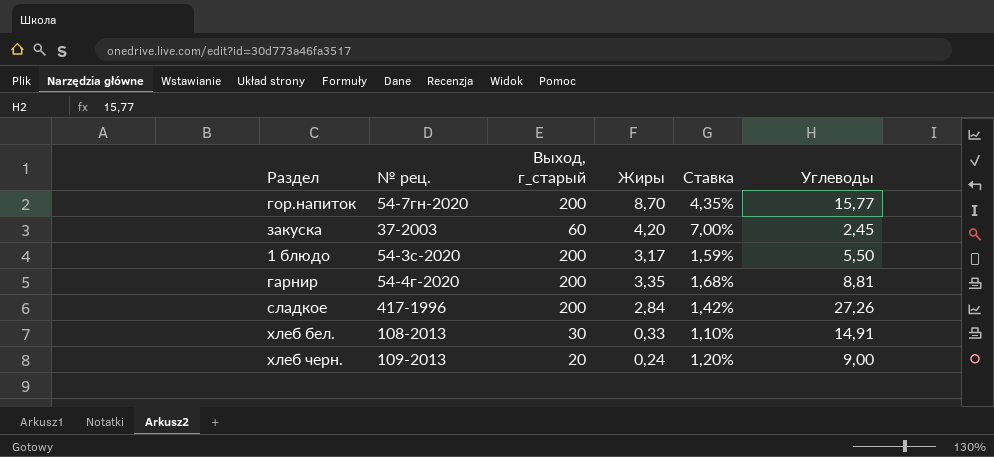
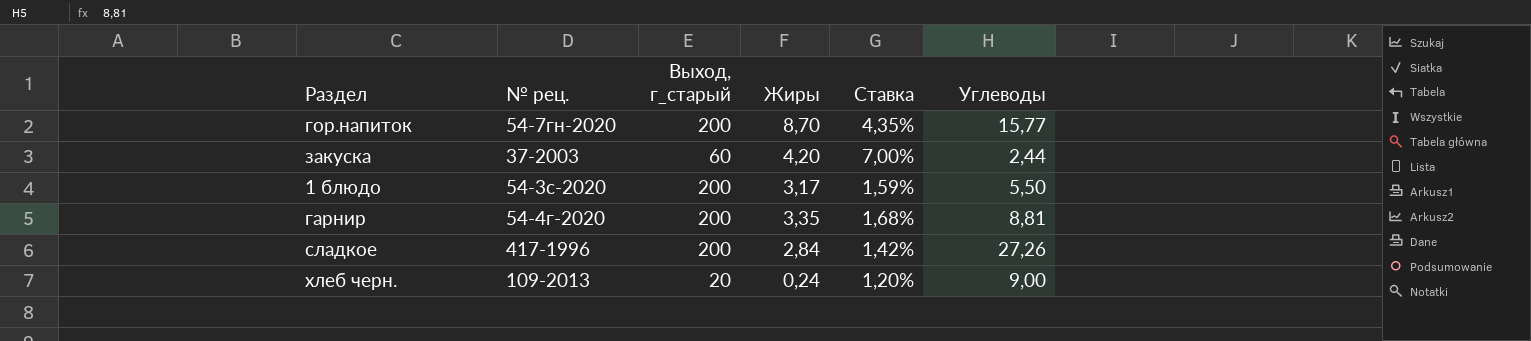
row хлеб бел.: 108-2013 | 30 | 0,33 | 1,10% | 14,91 -> none
закуска | Углеводы: 2,45 -> 2,44

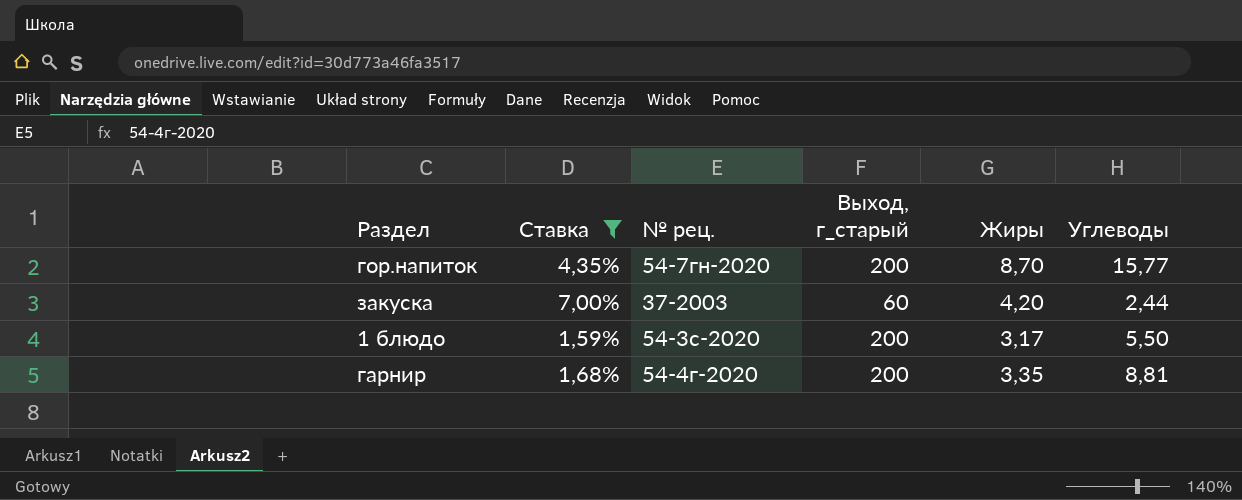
filter: none -> Ставка >= 1,59%
column Ставка | position: 5 -> 2

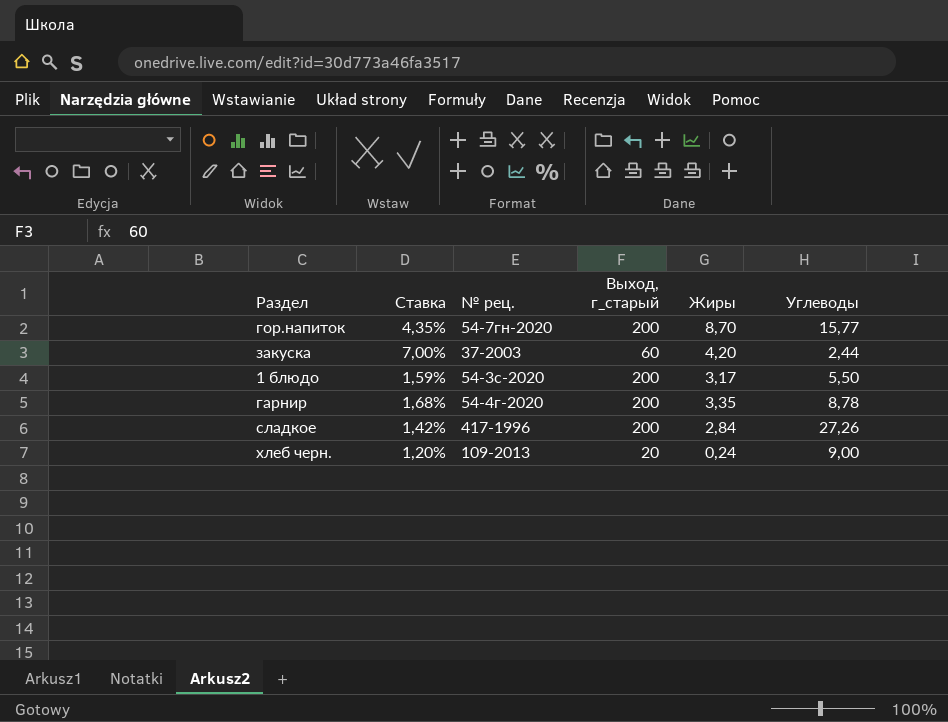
filter: Ставка >= 1,59% -> none
гарнир | Углеводы: 8,81 -> 8,78

